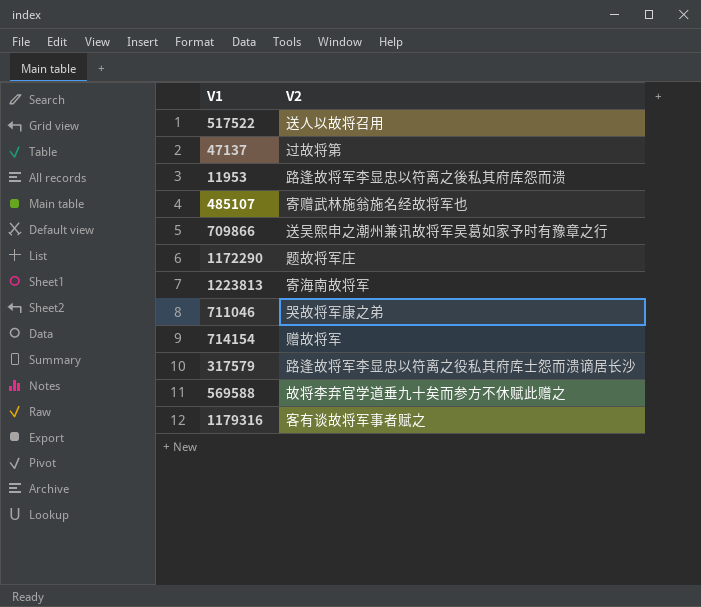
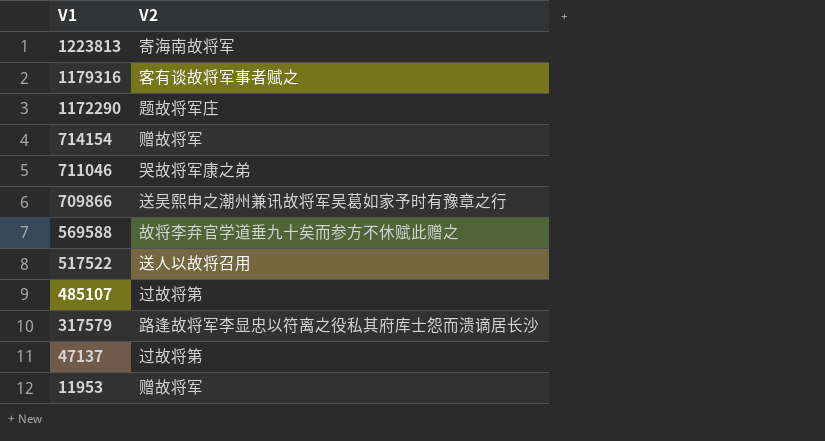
row order: none -> V1 descending
485107 | V2: 寄赠武林施翁施名经故将军也 -> 过故将第
11953 | V2: 路逢故将军李显忠以符离之後私其府库怨而溃 -> 赠故将军

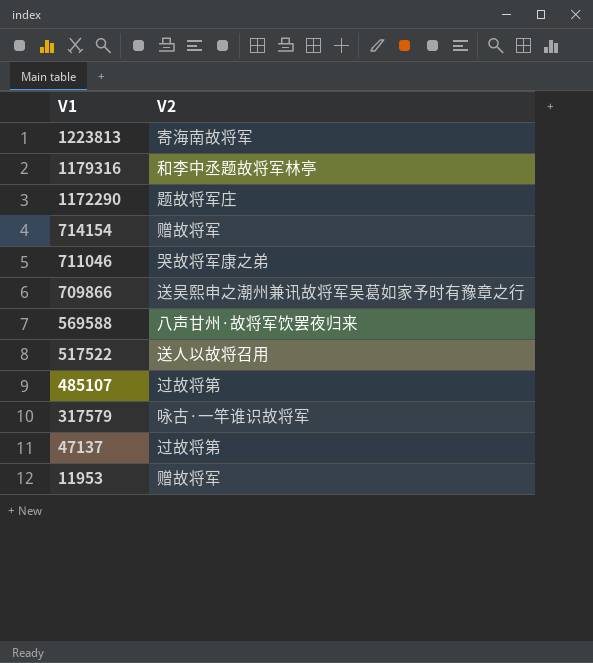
1179316 | V2: 客有谈故将军事者赋之 -> 和李中丞题故将军林亭
569588 | V2: 故将李弃官学道垂九十矣而参方不休赋此赠之 -> 八声甘州·故将军饮罢夜归来
317579 | V2: 路逢故将军李显忠以符离之役私其府库士怨而溃谪居长沙 -> 咏古·一竿谁识故将军

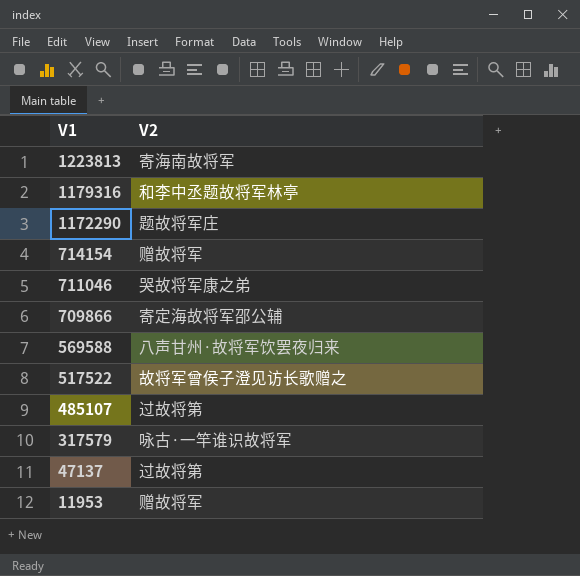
709866 | V2: 送吴熙申之潮州兼讯故将军吴葛如家予时有豫章之行 -> 寄定海故将军邵公辅
517522 | V2: 送人以故将召用 -> 故将军曾侯子澄见访长歌赠之

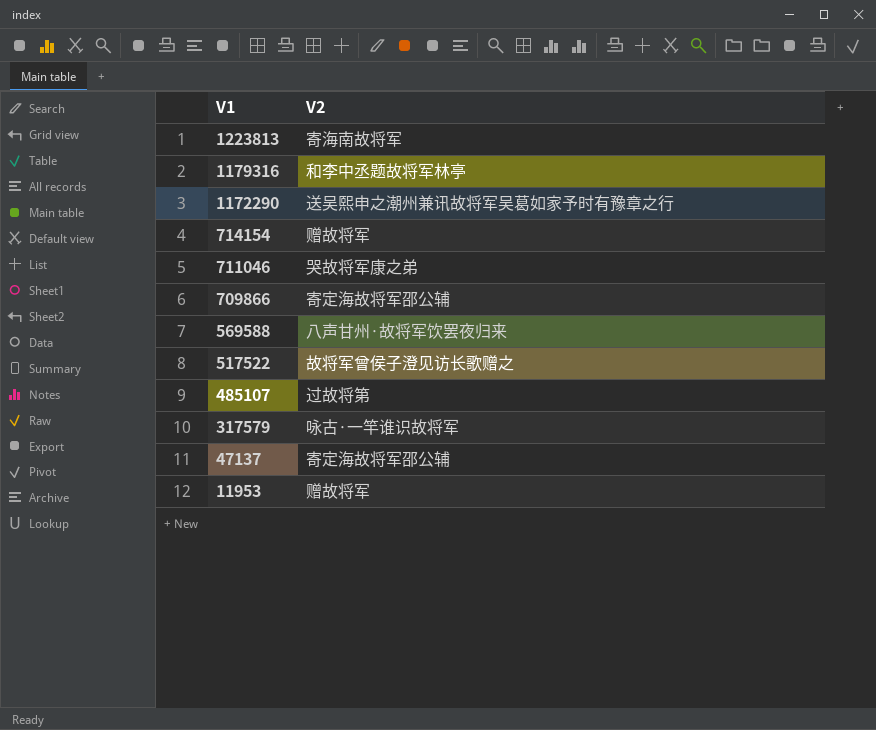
1172290 | V2: 题故将军庄 -> 送吴熙申之潮州兼讯故将军吴葛如家予时有豫章之行
47137 | V2: 过故将第 -> 寄定海故将军邵公辅

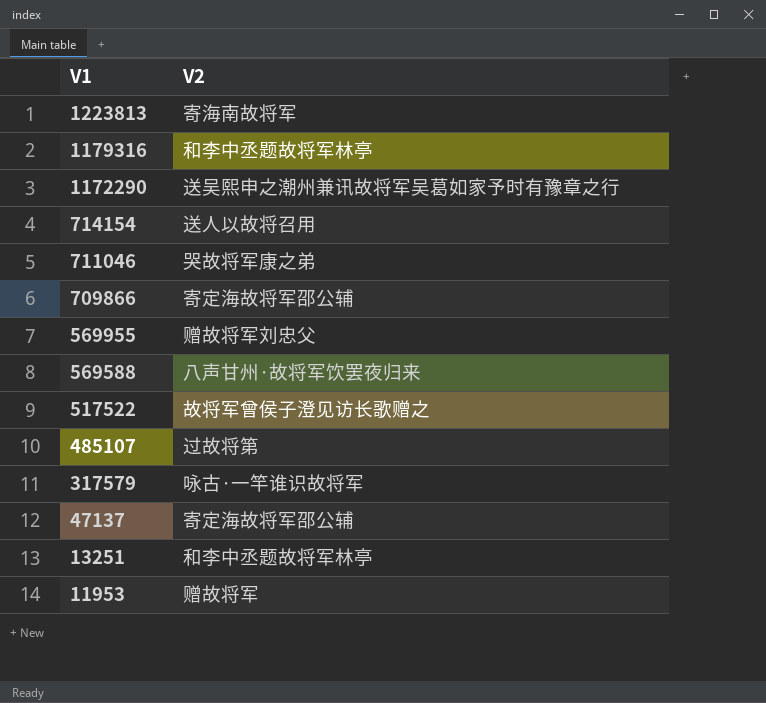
714154 | V2: 赠故将军 -> 送人以故将召用
row 569955: none -> 赠故将军刘忠父
row 13251: none -> 和李中丞题故将军林亭

